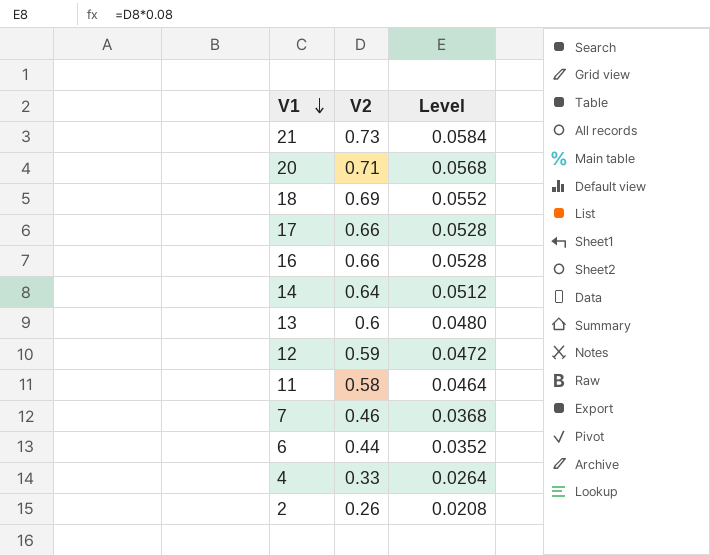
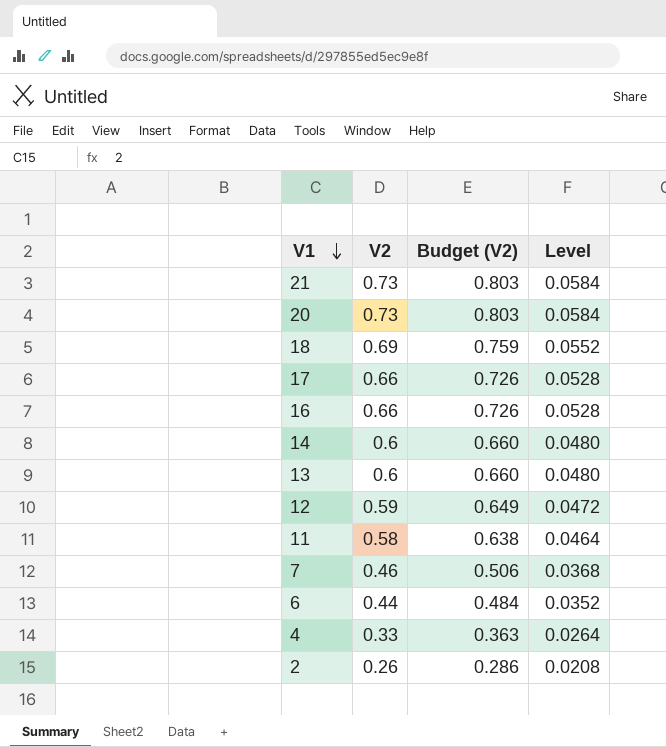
column Budget (V2) | formula: none -> [V2] * 1.1
20 | V2: 0.71 -> 0.73
20 | Level: 0.0568 -> 0.0584
14 | V2: 0.64 -> 0.6
14 | Level: 0.0512 -> 0.0480

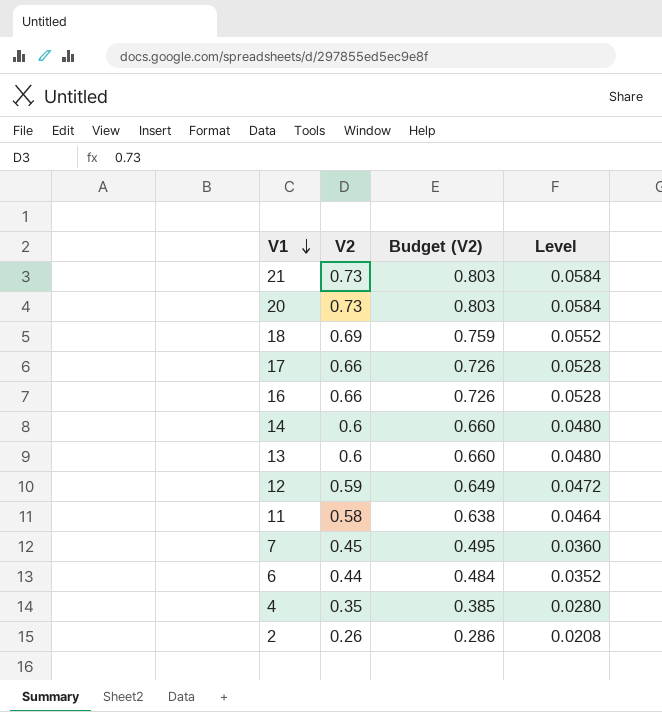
7 | V2: 0.46 -> 0.45
7 | Budget (V2): 0.506 -> 0.495
7 | Level: 0.0368 -> 0.0360
4 | V2: 0.33 -> 0.35
4 | Budget (V2): 0.363 -> 0.385
4 | Level: 0.0264 -> 0.0280

